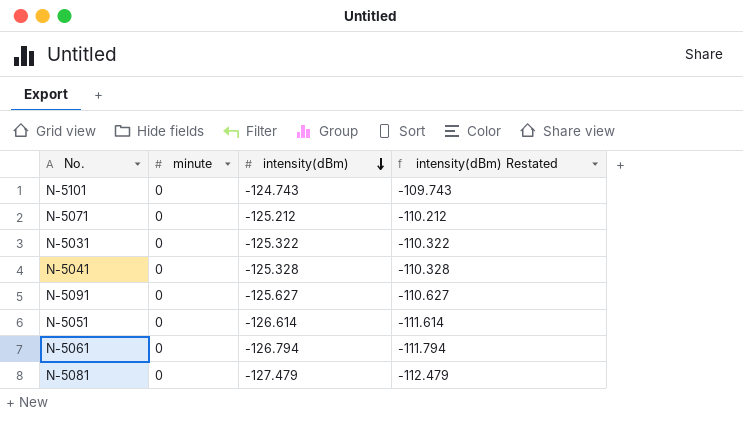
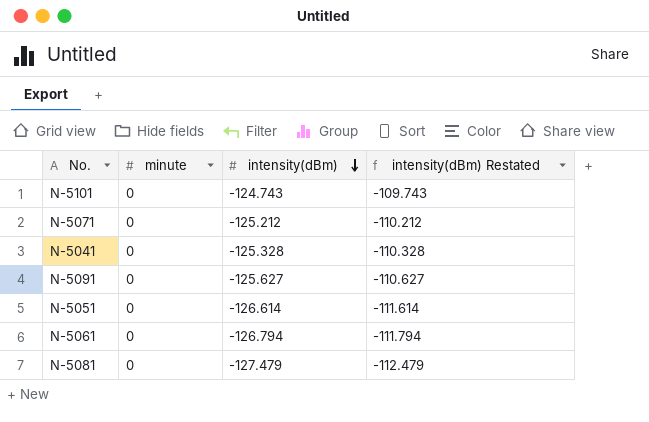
row N-5031: 0 | -125.322 | -110.322 -> none

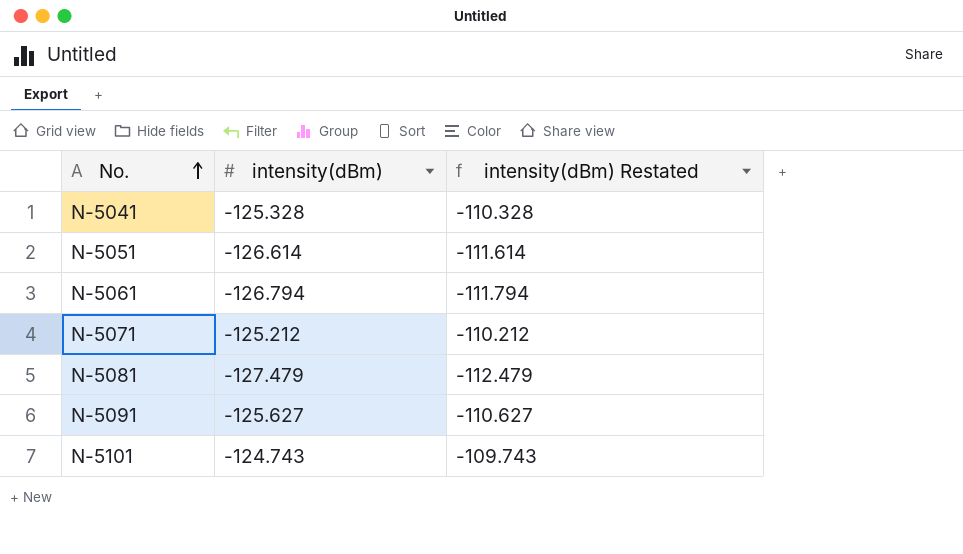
row order: intensity(dBm) descending -> No. ascending
column minute | position: 2 -> none

